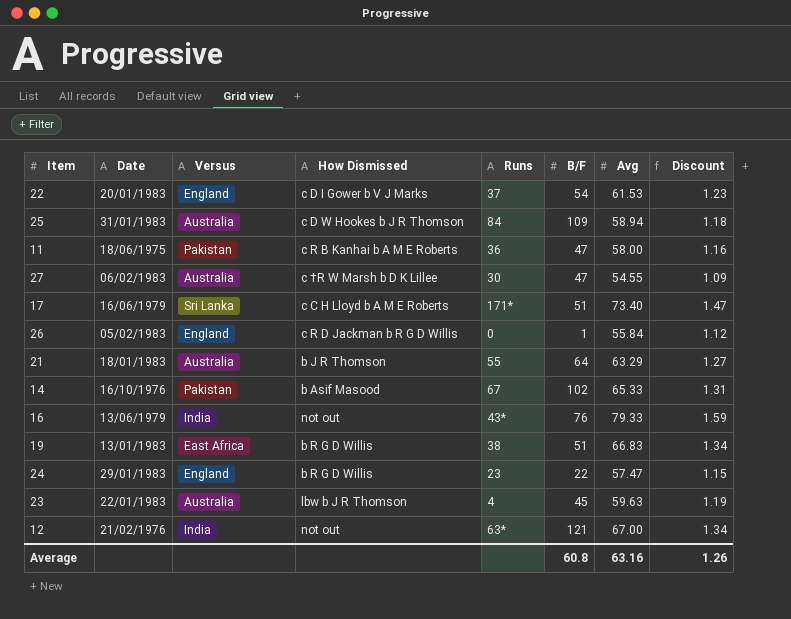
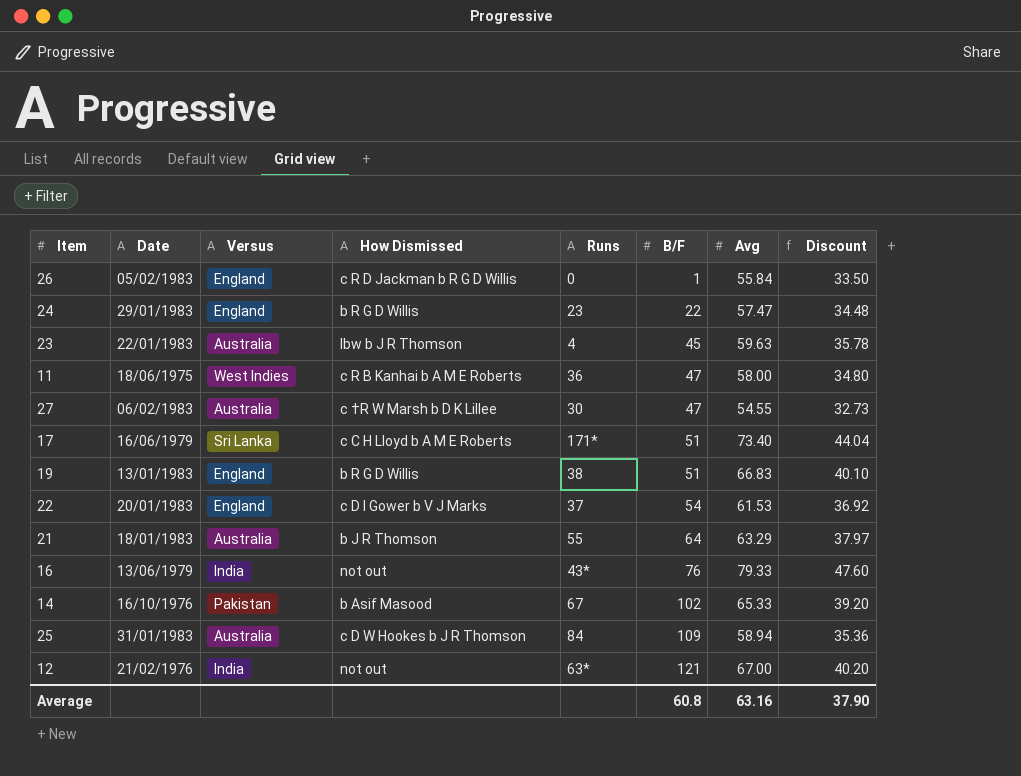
row order: none -> B/F ascending
column Discount | formula: [Avg] * 0.02 -> [Avg] * 0.6
11 | Versus: Pakistan -> West Indies
19 | Versus: East Africa -> England
Average | Discount: 1.26 -> 37.90

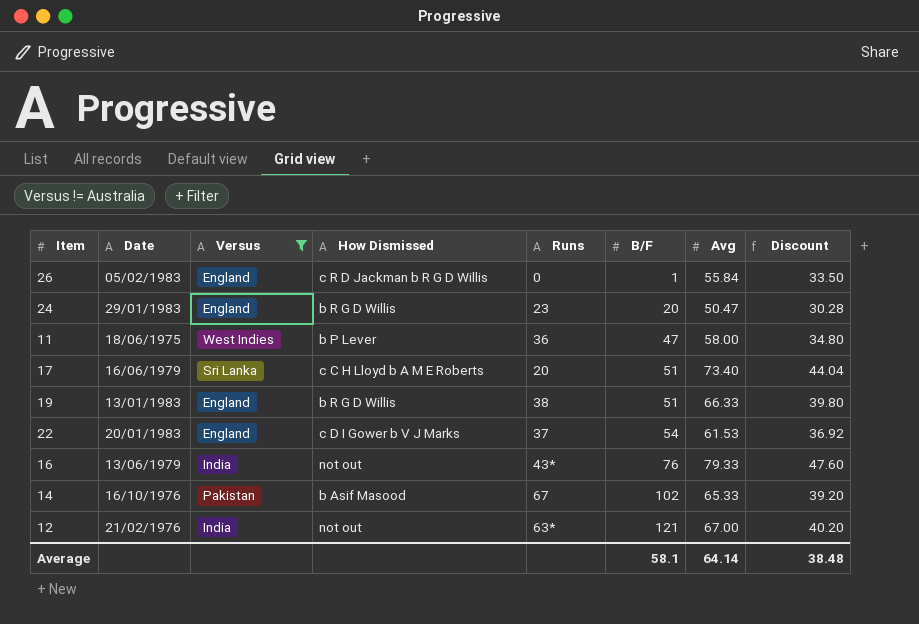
filter: none -> Versus != Australia
24 | B/F: 22 -> 20
24 | Avg: 57.47 -> 50.47
24 | Discount: 34.48 -> 30.28
11 | How Dismissed: c R B Kanhai b A M E Roberts -> b P Lever
17 | Runs: 171* -> 20
19 | Avg: 66.83 -> 66.33
19 | Discount: 40.10 -> 39.80
Average | B/F: 60.8 -> 58.1
Average | Avg: 63.16 -> 64.14
Average | Discount: 37.90 -> 38.48

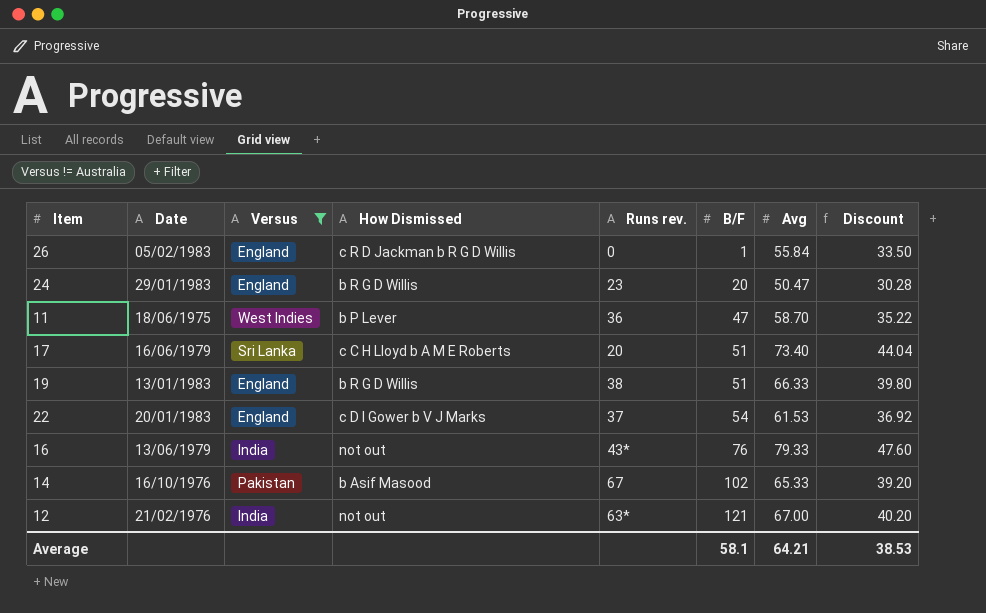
column name: Runs -> Runs rev.
11 | Avg: 58.00 -> 58.70
11 | Discount: 34.80 -> 35.22
Average | Avg: 64.14 -> 64.21
Average | Discount: 38.48 -> 38.53

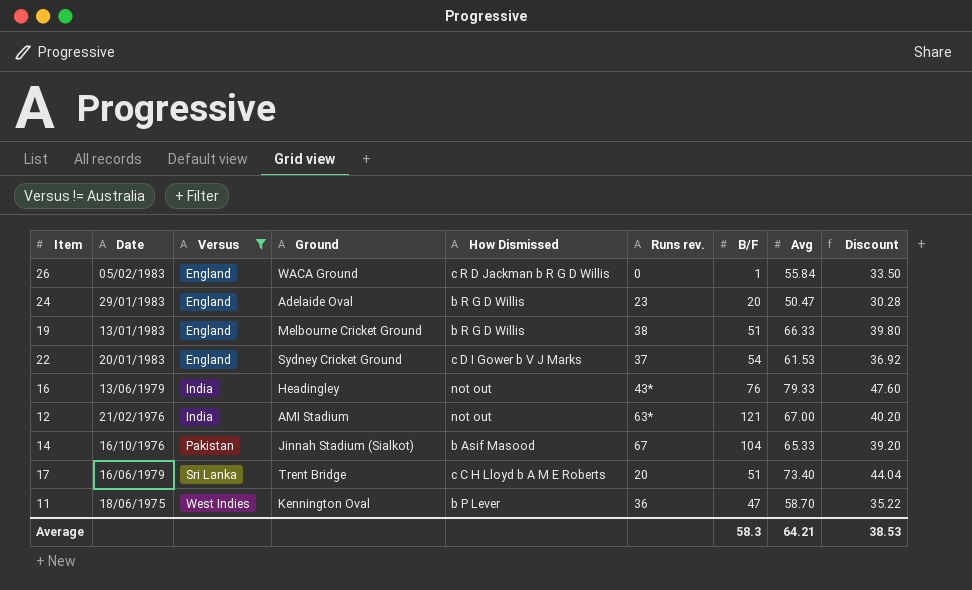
row order: B/F ascending -> Versus ascending
column Ground | position: none -> 4
14 | B/F: 102 -> 104
Average | B/F: 58.1 -> 58.3

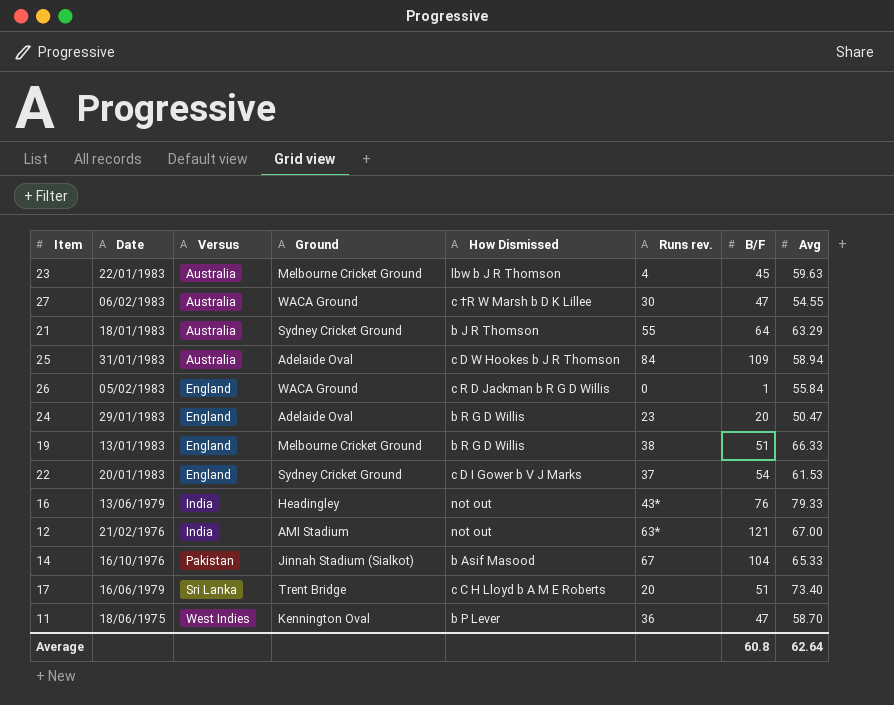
filter: Versus != Australia -> none
column Discount | formula: [Avg] * 0.6 -> none
Average | B/F: 58.3 -> 60.8
Average | Avg: 64.21 -> 62.64

